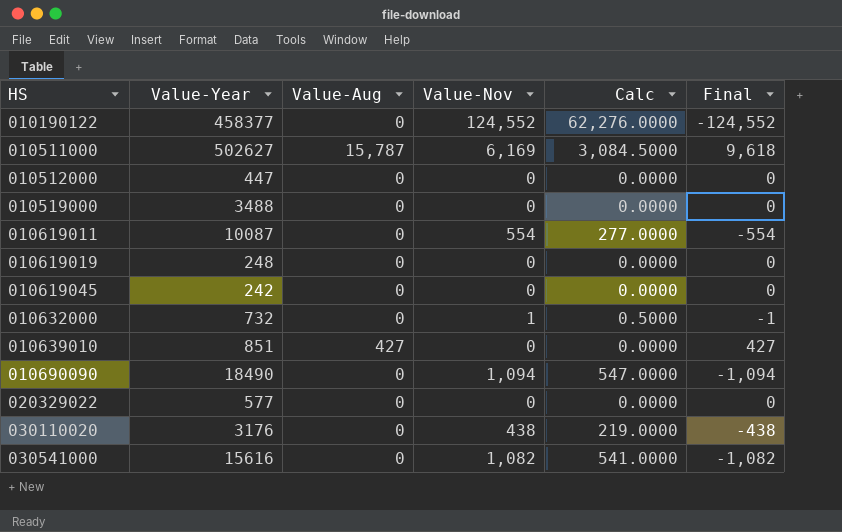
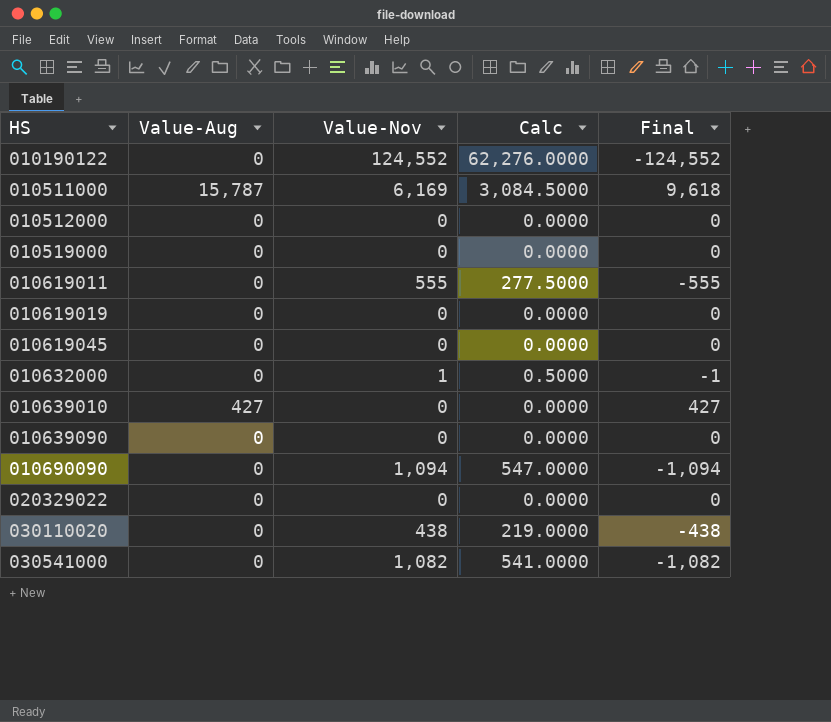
column Value-Year | position: 2 -> none
010619011 | Value-Nov: 554 -> 555
010619011 | Calc: 277.0000 -> 277.5000
010619011 | Final: -554 -> -555
row 010639090: none -> 0 | 0 | 0.0000 | 0

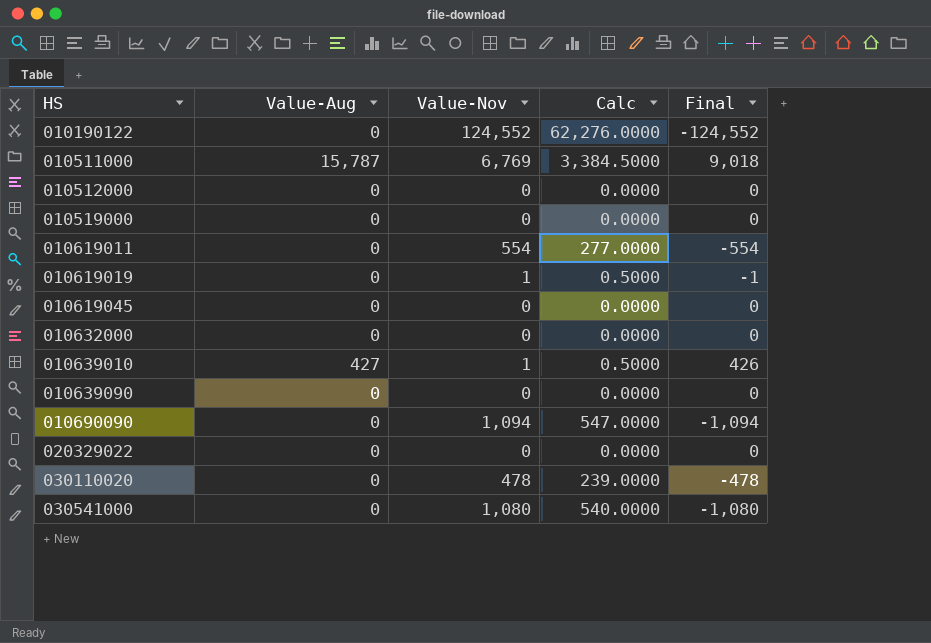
010511000 | Value-Nov: 6,169 -> 6,769
010511000 | Calc: 3,084.5000 -> 3,384.5000
010511000 | Final: 9,618 -> 9,018
010619011 | Value-Nov: 555 -> 554
010619011 | Calc: 277.5000 -> 277.0000
010619011 | Final: -555 -> -554
010619019 | Value-Nov: 0 -> 1
010619019 | Calc: 0.0000 -> 0.5000
010619019 | Final: 0 -> -1
010632000 | Value-Nov: 1 -> 0
010632000 | Calc: 0.5000 -> 0.0000
010632000 | Final: -1 -> 0
010639010 | Value-Nov: 0 -> 1
010639010 | Calc: 0.0000 -> 0.5000
010639010 | Final: 427 -> 426
030110020 | Value-Nov: 438 -> 478
030110020 | Calc: 219.0000 -> 239.0000
030110020 | Final: -438 -> -478
030541000 | Value-Nov: 1,082 -> 1,080
030541000 | Calc: 541.0000 -> 540.0000
030541000 | Final: -1,082 -> -1,080

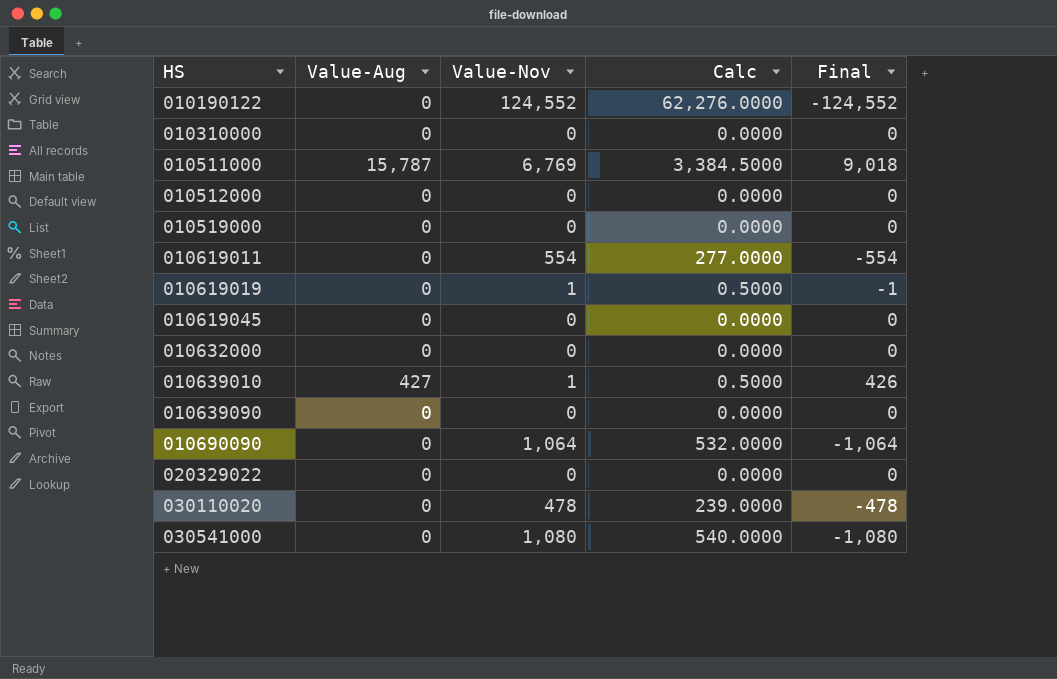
row 010310000: none -> 0 | 0 | 0.0000 | 0
010690090 | Value-Nov: 1,094 -> 1,064
010690090 | Calc: 547.0000 -> 532.0000
010690090 | Final: -1,094 -> -1,064

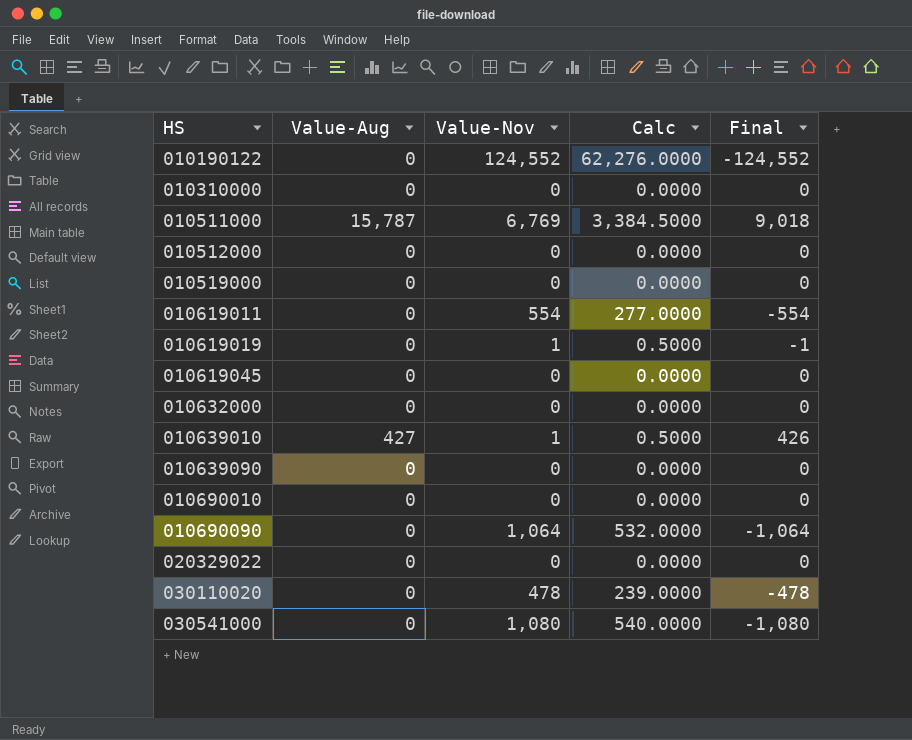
row 010690010: none -> 0 | 0 | 0.0000 | 0

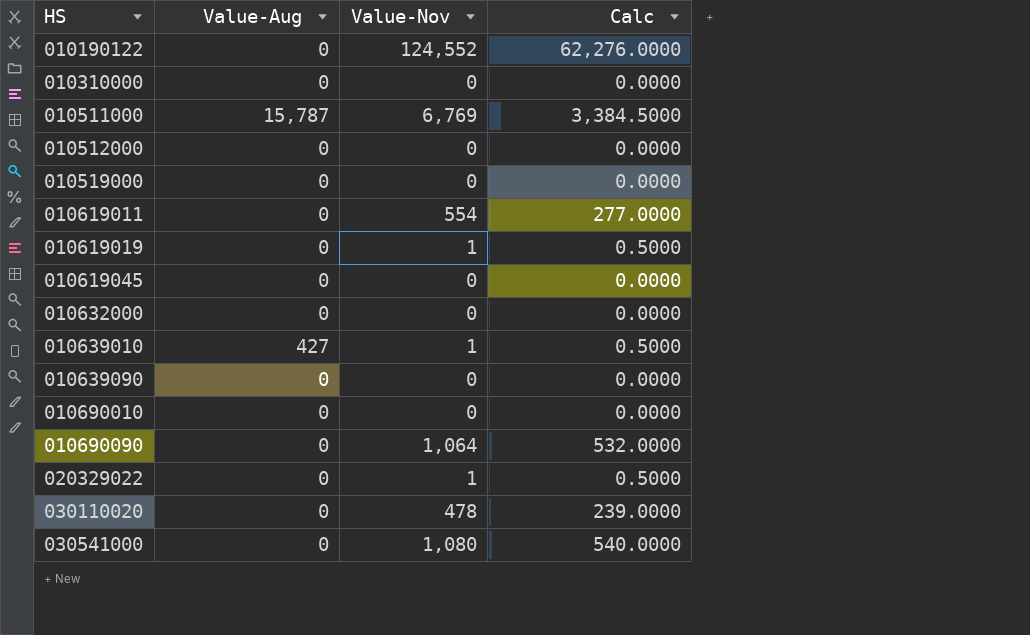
column Final | formula: [Value-Aug] - [Value-Nov] -> none
020329022 | Value-Nov: 0 -> 1
020329022 | Calc: 0.0000 -> 0.5000

